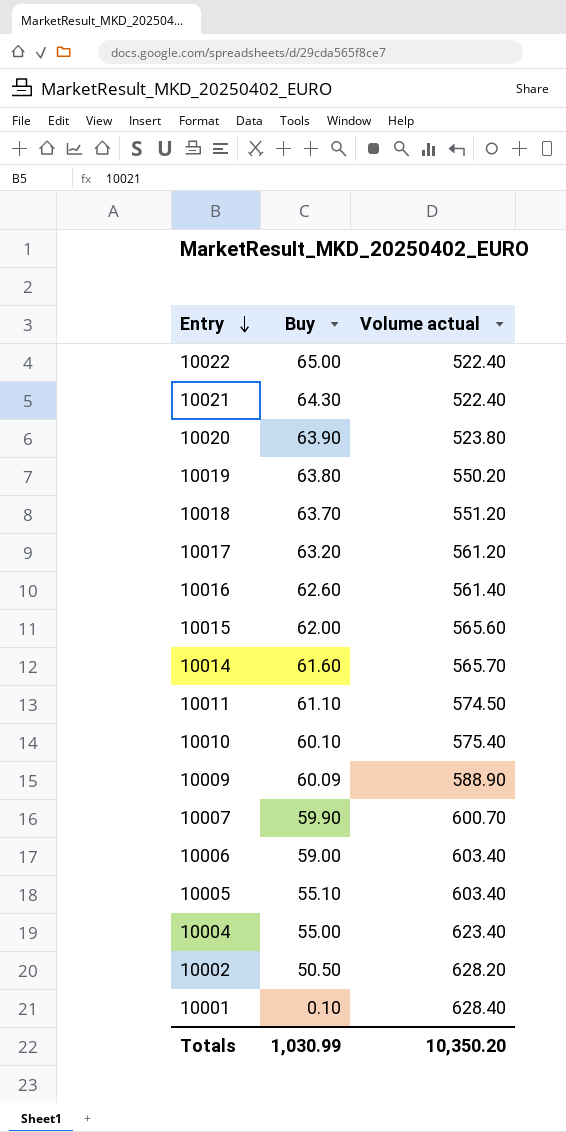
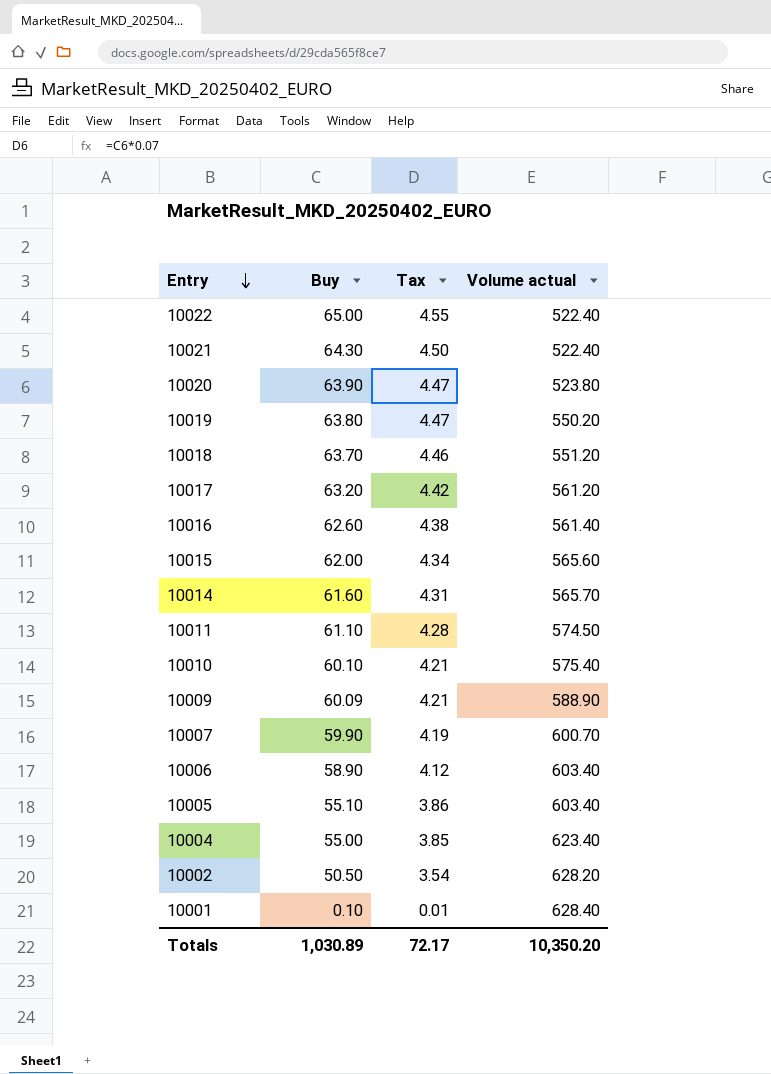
column Tax | formula: none -> [Buy] * 0.07
10006 | Buy: 59.00 -> 58.90
Totals | Buy: 1,030.99 -> 1,030.89

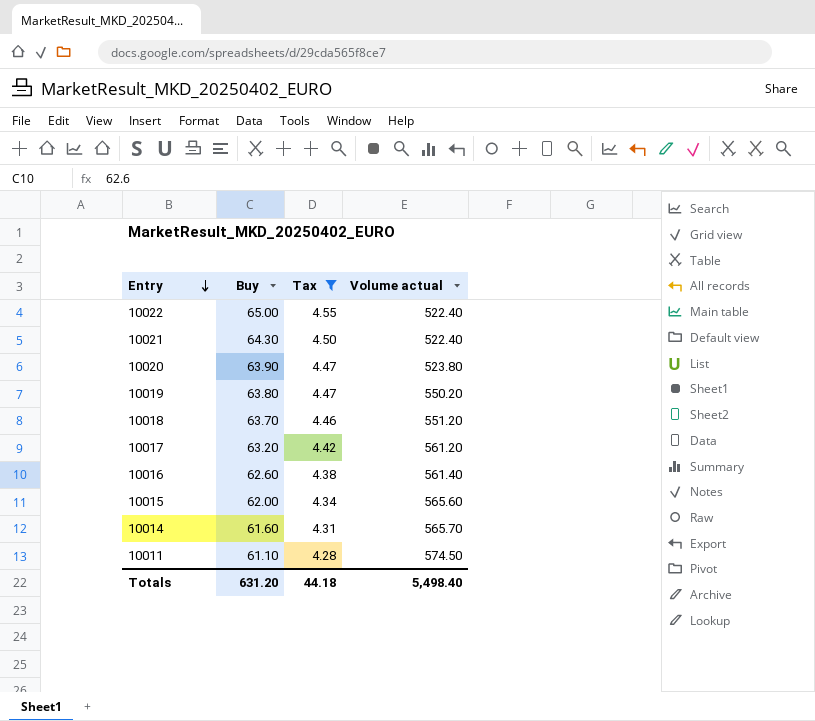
filter: none -> Tax >= 4.28
Totals | Buy: 1,030.89 -> 631.20
Totals | Tax: 72.17 -> 44.18
Totals | Volume actual: 10,350.20 -> 5,498.40

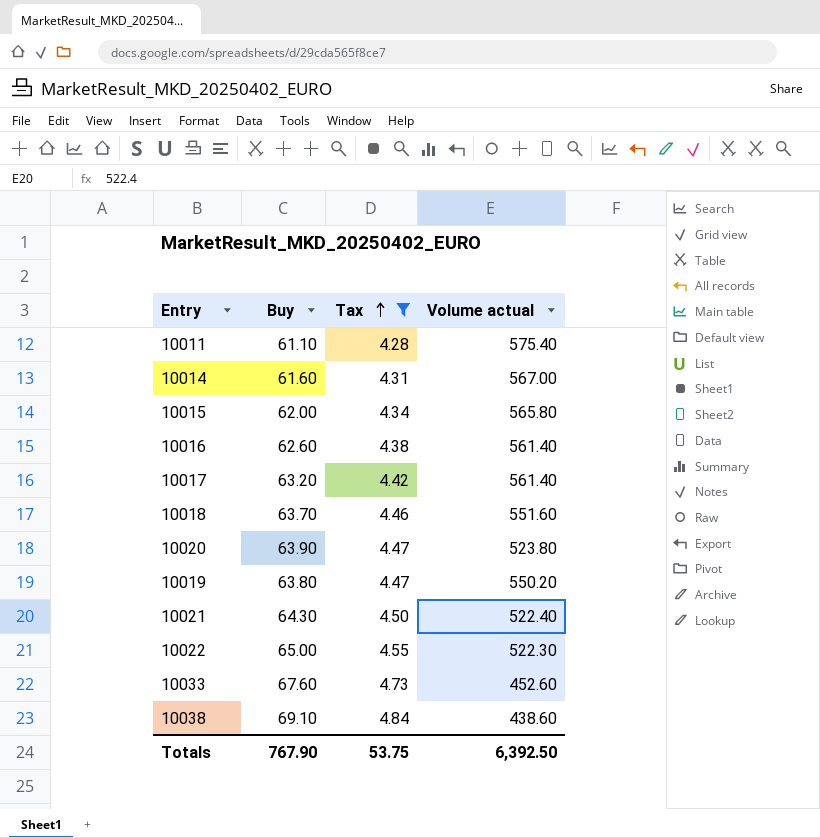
row order: Entry descending -> Tax ascending
10011 | Volume actual: 574.50 -> 575.40
10014 | Volume actual: 565.70 -> 567.00
10015 | Volume actual: 565.60 -> 565.80
10017 | Volume actual: 561.20 -> 561.40
10018 | Volume actual: 551.20 -> 551.60
10022 | Volume actual: 522.40 -> 522.30
row 10033: none -> 67.60 | 4.73 | 452.60
row 10038: none -> 69.10 | 4.84 | 438.60
Totals | Buy: 631.20 -> 767.90
Totals | Tax: 44.18 -> 53.75
Totals | Volume actual: 5,498.40 -> 6,392.50

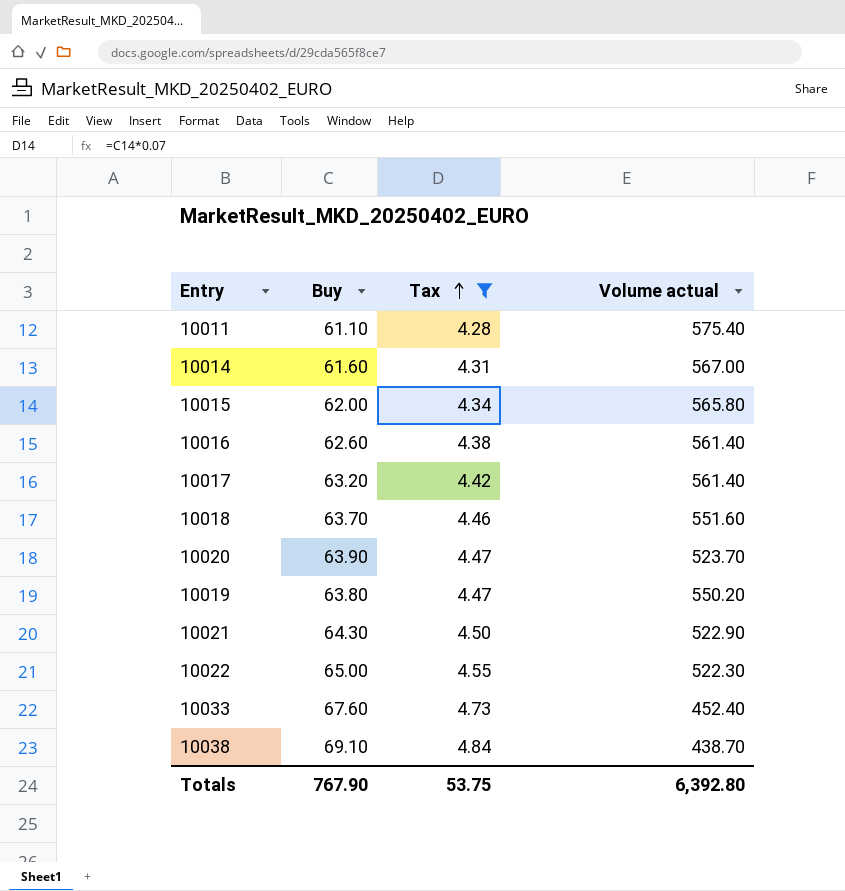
10020 | Volume actual: 523.80 -> 523.70
10021 | Volume actual: 522.40 -> 522.90
10033 | Volume actual: 452.60 -> 452.40
10038 | Volume actual: 438.60 -> 438.70
Totals | Volume actual: 6,392.50 -> 6,392.80

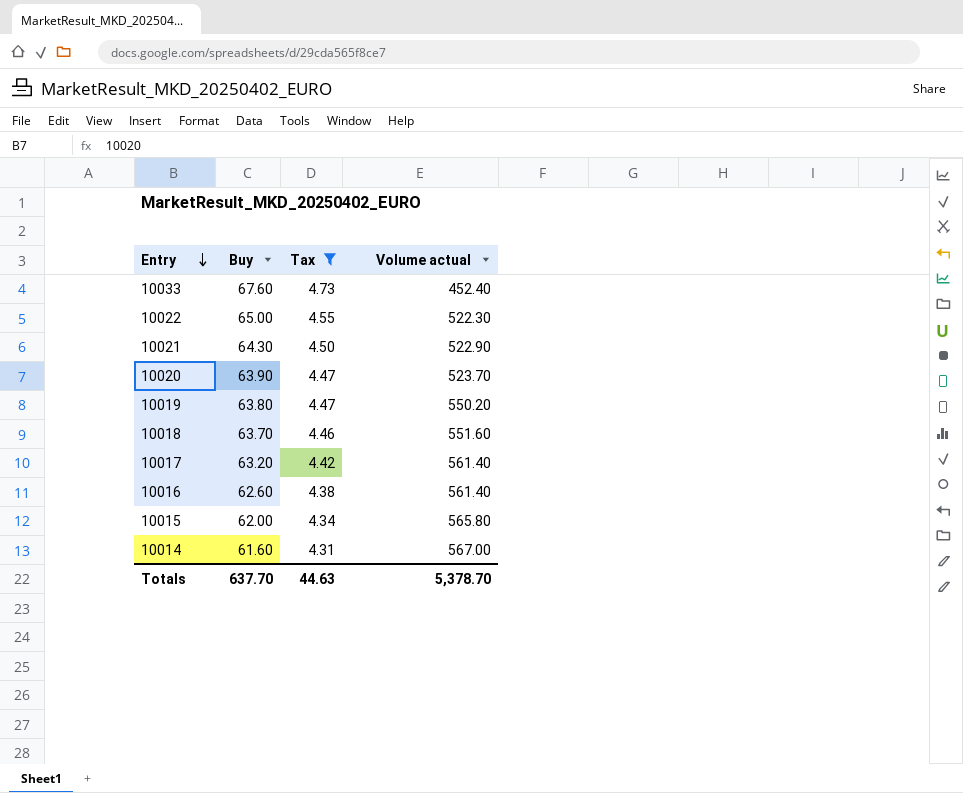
row order: Tax ascending -> Entry descending
row 10011: 61.10 | 4.28 | 575.40 -> none
row 10038: 69.10 | 4.84 | 438.70 -> none
Totals | Buy: 767.90 -> 637.70
Totals | Tax: 53.75 -> 44.63
Totals | Volume actual: 6,392.80 -> 5,378.70

